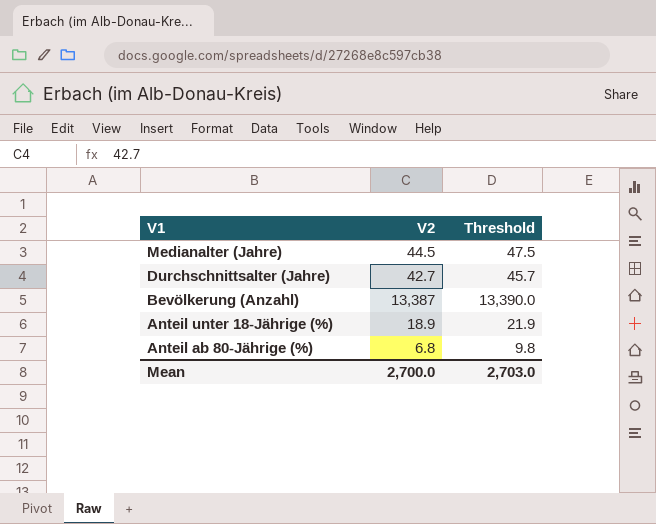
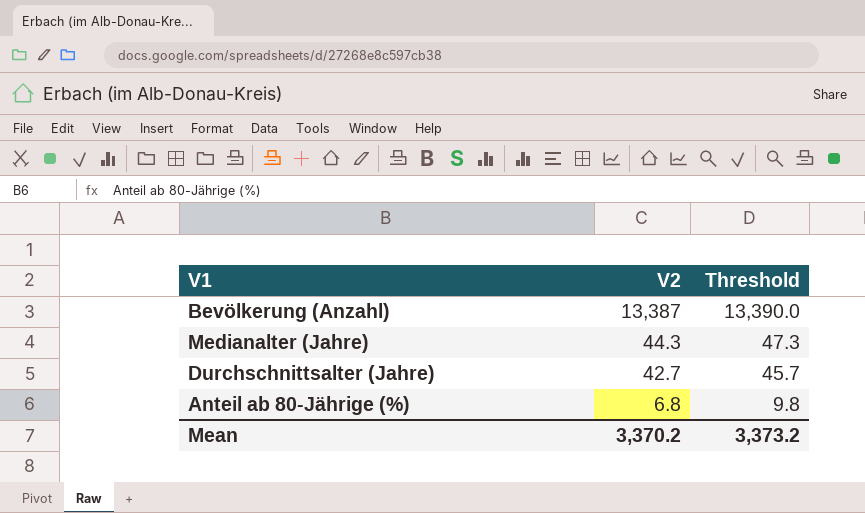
row order: V1 descending -> V2 descending
row Anteil unter 18-Jährige (%): 18.9 | 21.9 -> none
Medianalter (Jahre) | V2: 44.5 -> 44.3
Medianalter (Jahre) | Threshold: 47.5 -> 47.3
Mean | V2: 2,700.0 -> 3,370.2
Mean | Threshold: 2,703.0 -> 3,373.2

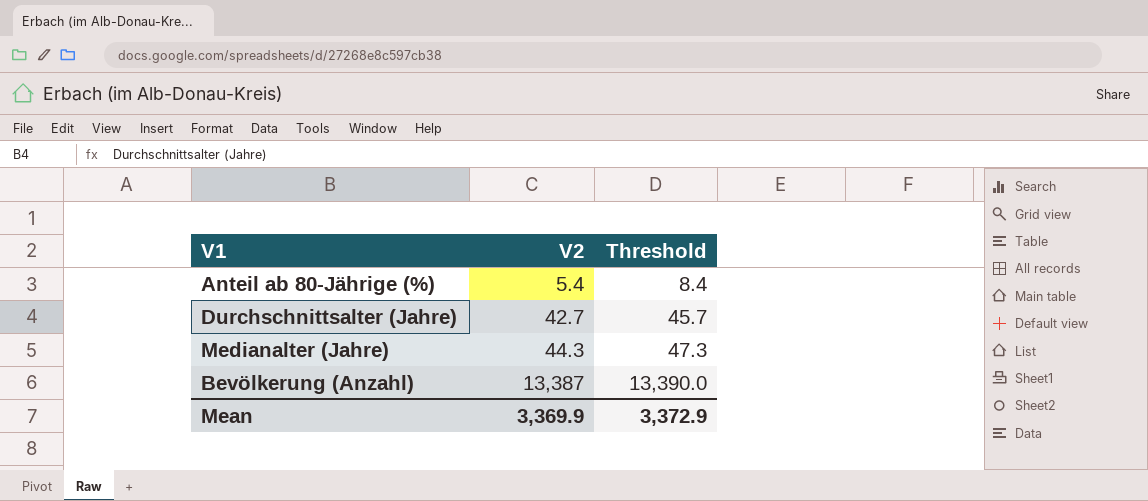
row order: V2 descending -> V2 ascending
Anteil ab 80-Jährige (%) | V2: 6.8 -> 5.4
Anteil ab 80-Jährige (%) | Threshold: 9.8 -> 8.4
Mean | V2: 3,370.2 -> 3,369.9
Mean | Threshold: 3,373.2 -> 3,372.9

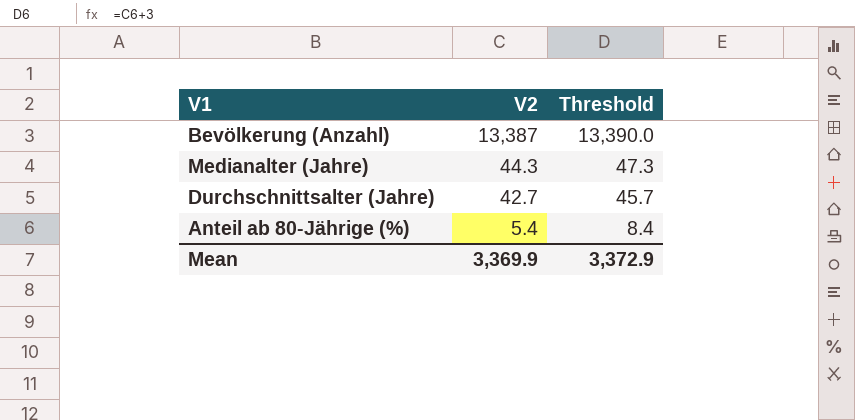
row order: V2 ascending -> V2 descending

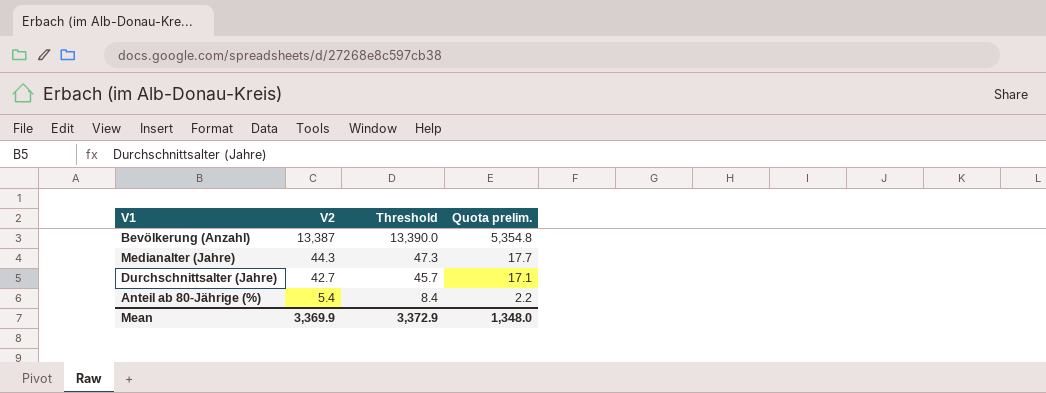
column Quota prelim. | formula: none -> [V2] * 0.4

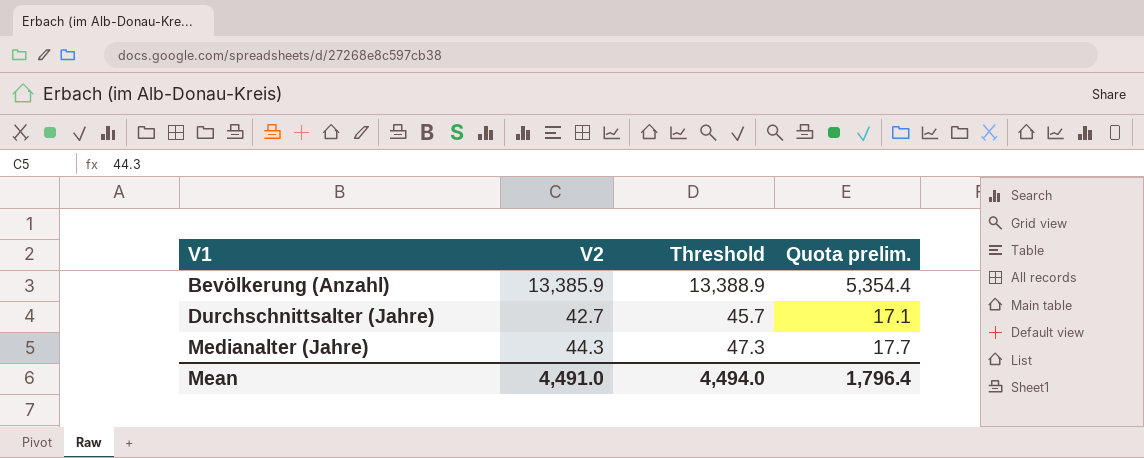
row order: V2 descending -> V1 ascending
row Anteil ab 80-Jährige (%): 5.4 | 8.4 | 2.2 -> none
Bevölkerung (Anzahl) | V2: 13,387 -> 13,385.9
Bevölkerung (Anzahl) | Threshold: 13,390.0 -> 13,388.9
Bevölkerung (Anzahl) | Quota prelim.: 5,354.8 -> 5,354.4
Mean | V2: 3,369.9 -> 4,491.0
Mean | Threshold: 3,372.9 -> 4,494.0
Mean | Quota prelim.: 1,348.0 -> 1,796.4

